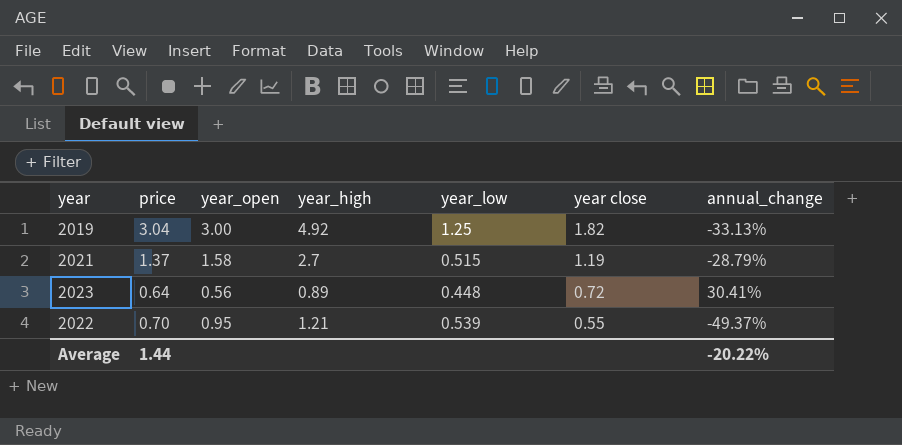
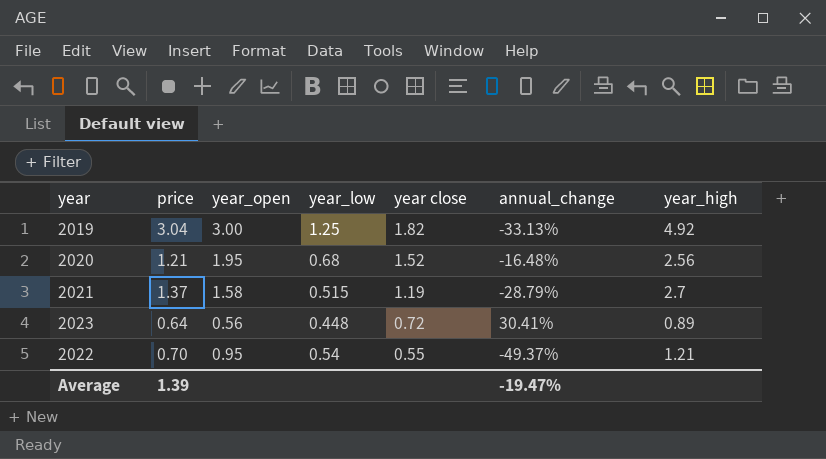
column year_high | position: 4 -> 7
row 2020: none -> 1.21 | 1.95 | 0.68 | 1.52 | -16.48% | 2.56
2022 | year_low: 0.539 -> 0.54
Average | price: 1.44 -> 1.39
Average | annual_change: -20.22% -> -19.47%

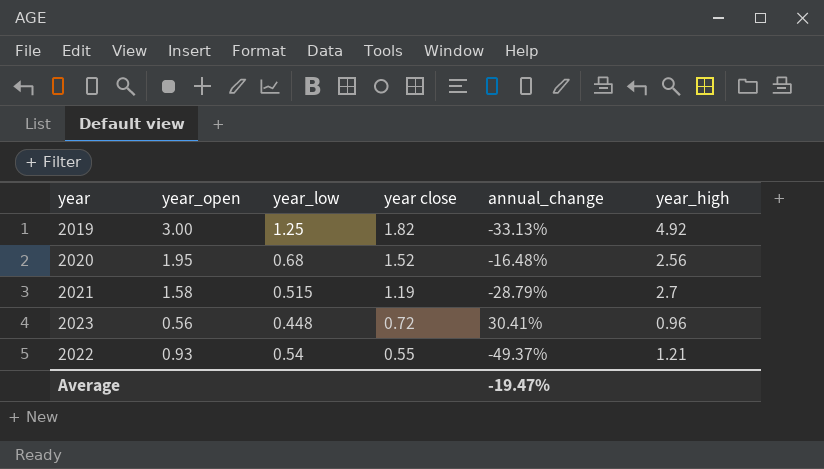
column price | position: 2 -> none
2023 | year_high: 0.89 -> 0.96
2022 | year_open: 0.95 -> 0.93

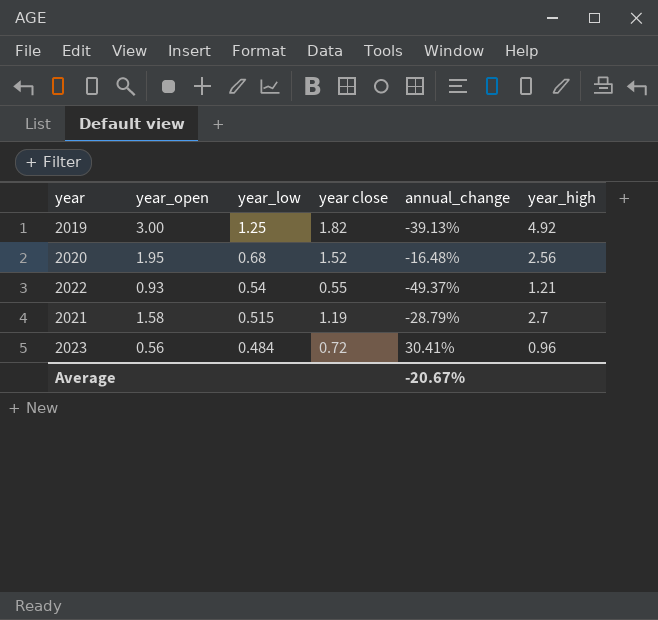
row order: year close descending -> year_low descending
2019 | annual_change: -33.13% -> -39.13%
2023 | year_low: 0.448 -> 0.484
Average | annual_change: -19.47% -> -20.67%

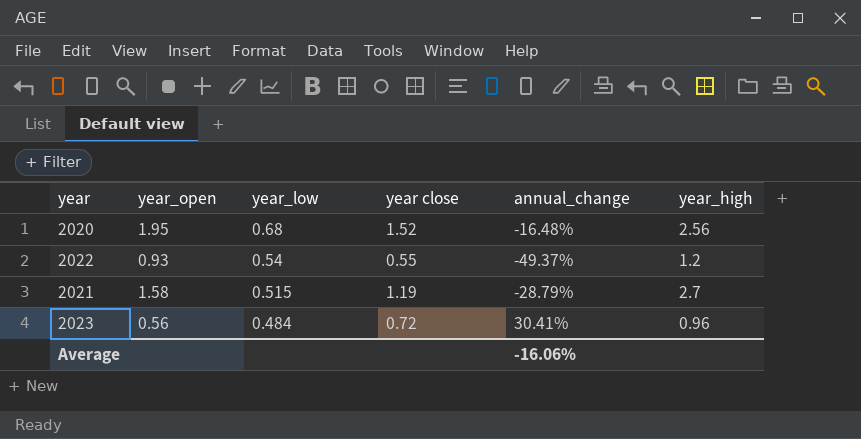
row 2019: 3.00 | 1.25 | 1.82 | -39.13% | 4.92 -> none
2022 | year_high: 1.21 -> 1.2
Average | annual_change: -20.67% -> -16.06%

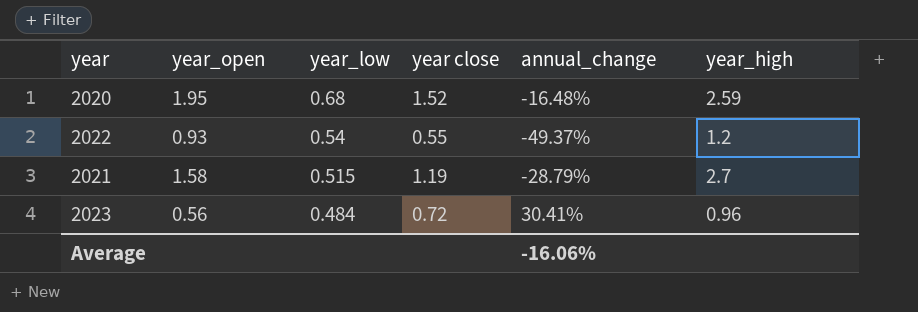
2020 | year_high: 2.56 -> 2.59

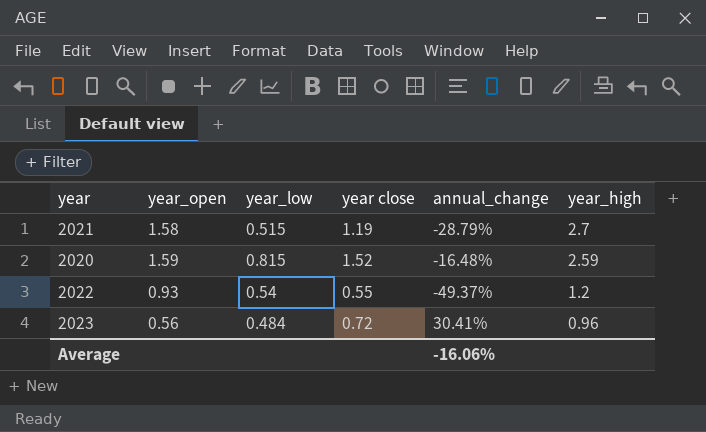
row order: year_low descending -> year_high descending
2020 | year_open: 1.95 -> 1.59
2020 | year_low: 0.68 -> 0.815

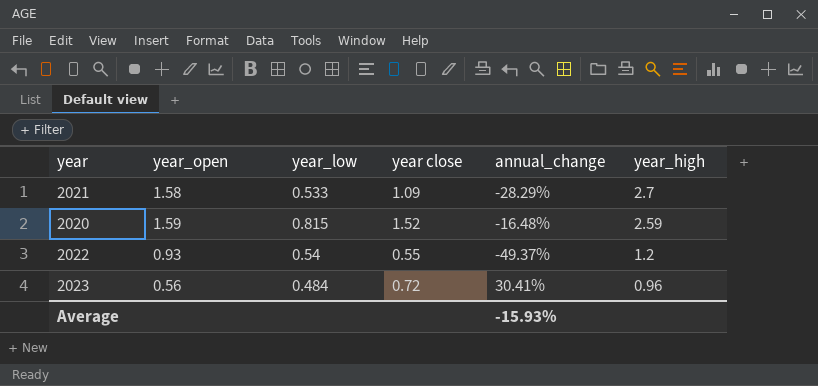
2021 | year_low: 0.515 -> 0.533
2021 | year close: 1.19 -> 1.09
2021 | annual_change: -28.79% -> -28.29%
Average | annual_change: -16.06% -> -15.93%

